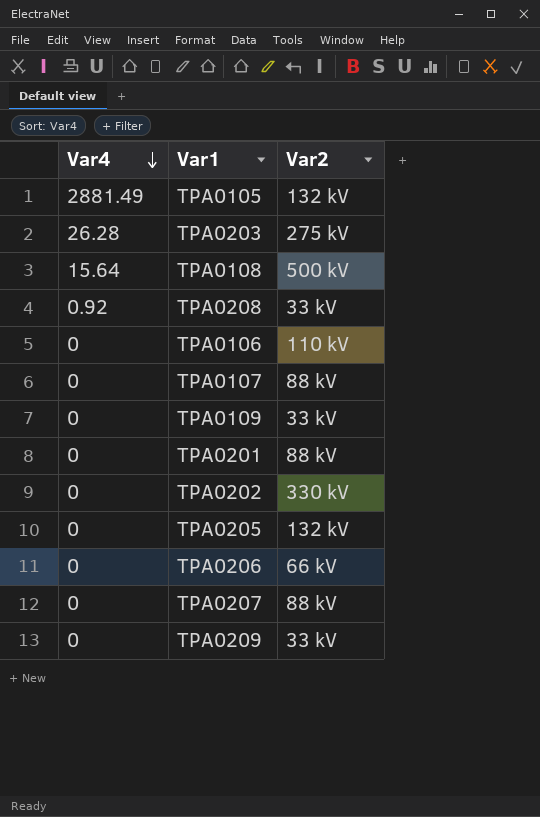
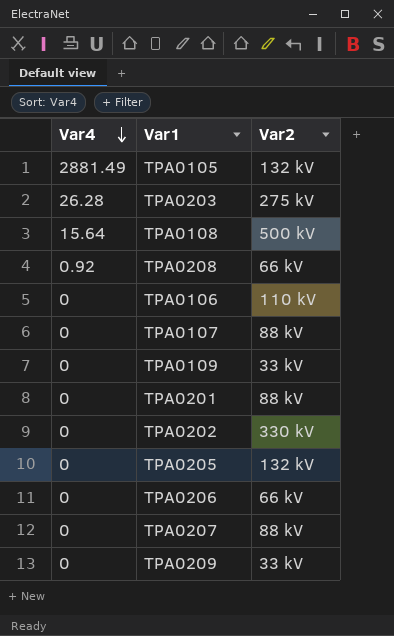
TPA0208 | Var2: 33 kV -> 66 kV

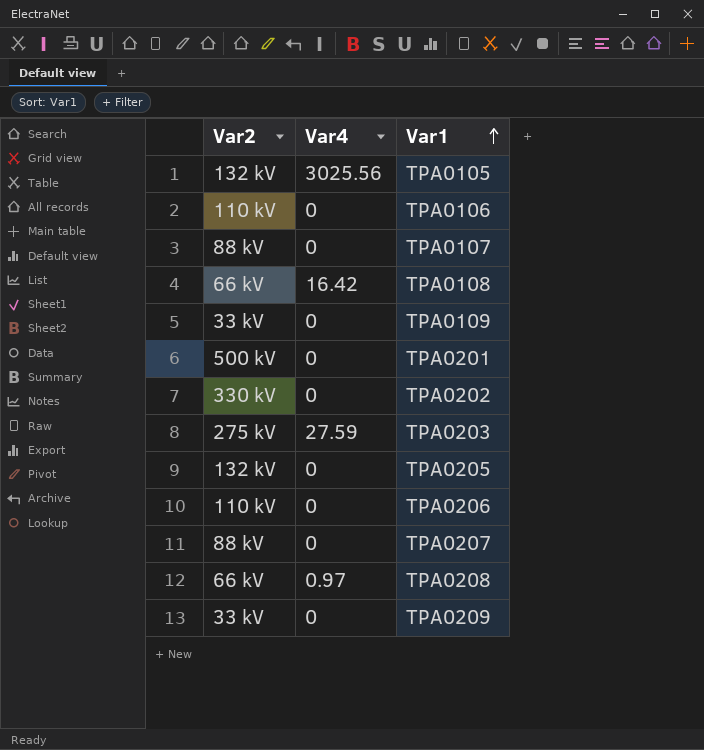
row order: Var4 descending -> Var1 ascending
column Var2 | position: 3 -> 1
TPA0105 | Var4: 2881.49 -> 3025.56
TPA0108 | Var2: 500 kV -> 66 kV
TPA0108 | Var4: 15.64 -> 16.42
TPA0201 | Var2: 88 kV -> 500 kV
TPA0203 | Var4: 26.28 -> 27.59
TPA0206 | Var2: 66 kV -> 110 kV
TPA0208 | Var4: 0.92 -> 0.97

